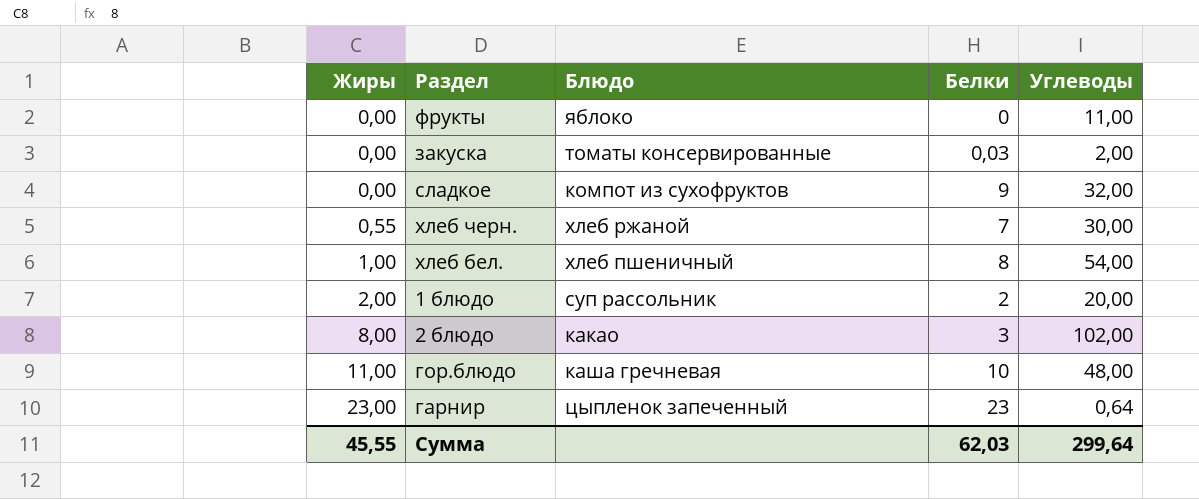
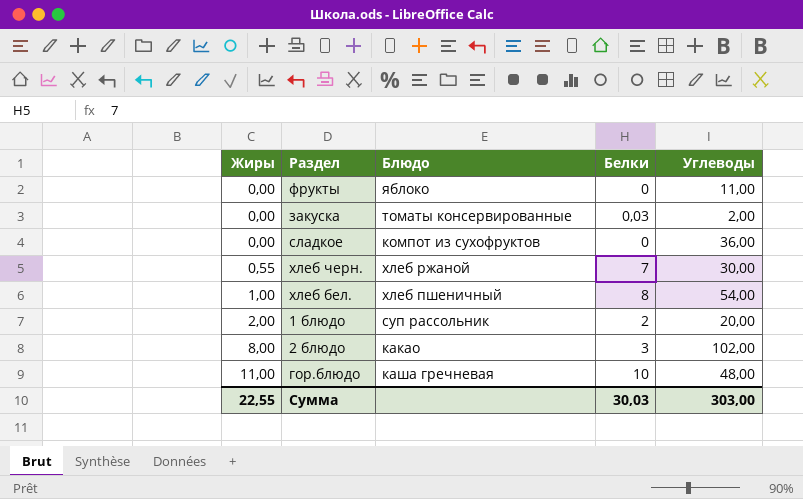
row гарнир: 23,00 | цыпленок запеченный | 23 | 0,64 -> none
сладкое | Белки: 9 -> 0
сладкое | Углеводы: 32,00 -> 36,00
Сумма | Жиры: 45,55 -> 22,55
Сумма | Белки: 62,03 -> 30,03
Сумма | Углеводы: 299,64 -> 303,00

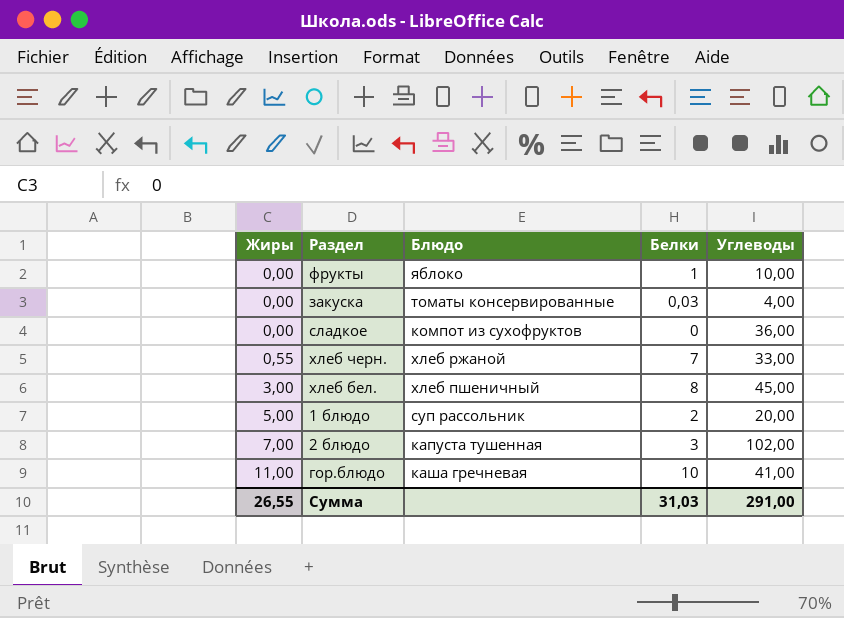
фрукты | Белки: 0 -> 1
фрукты | Углеводы: 11,00 -> 10,00
закуска | Углеводы: 2,00 -> 4,00
хлеб черн. | Углеводы: 30,00 -> 33,00
хлеб бел. | Жиры: 1,00 -> 3,00
хлеб бел. | Углеводы: 54,00 -> 45,00
1 блюдо | Жиры: 2,00 -> 5,00
2 блюдо | Жиры: 8,00 -> 7,00
2 блюдо | Блюдо: какао -> капуста тушенная
гор.блюдо | Углеводы: 48,00 -> 41,00
Сумма | Жиры: 22,55 -> 26,55
Сумма | Белки: 30,03 -> 31,03
Сумма | Углеводы: 303,00 -> 291,00

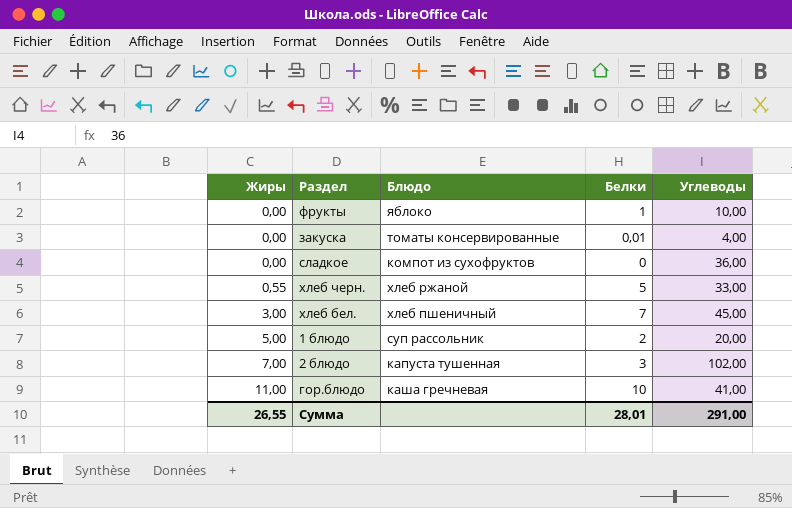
закуска | Белки: 0,03 -> 0,01
хлеб черн. | Белки: 7 -> 5
хлеб бел. | Белки: 8 -> 7
Сумма | Белки: 31,03 -> 28,01

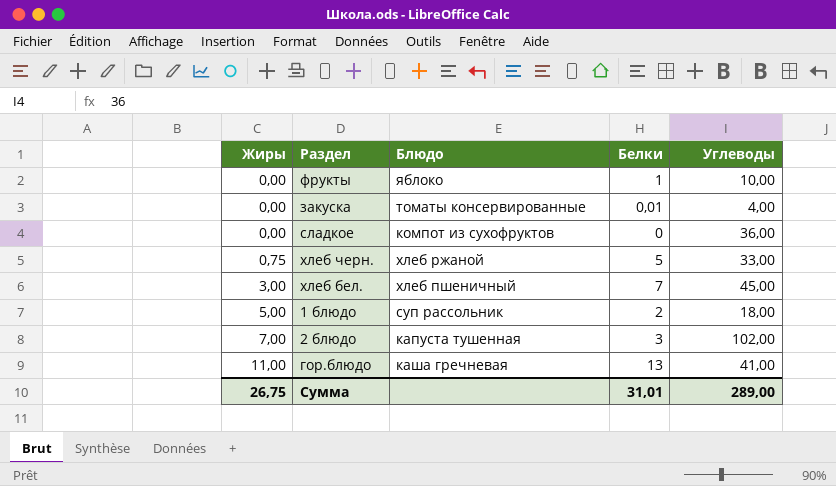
хлеб черн. | Жиры: 0,55 -> 0,75
1 блюдо | Углеводы: 20,00 -> 18,00
гор.блюдо | Белки: 10 -> 13
Сумма | Жиры: 26,55 -> 26,75
Сумма | Белки: 28,01 -> 31,01
Сумма | Углеводы: 291,00 -> 289,00

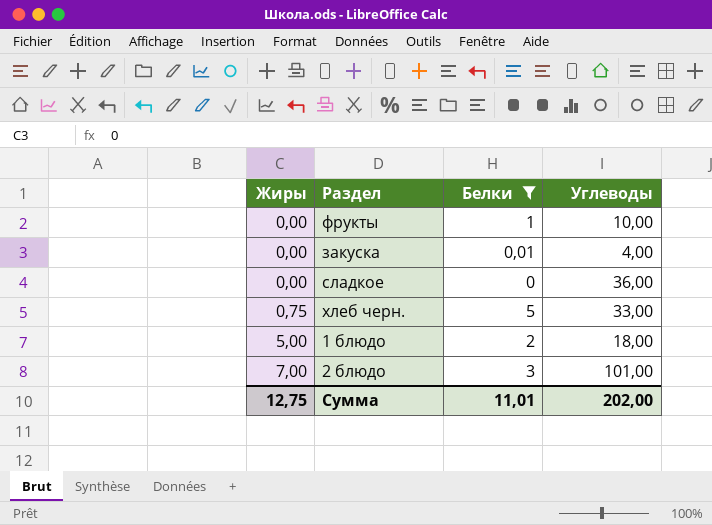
filter: none -> Белки <= 5
column Блюдо | position: 3 -> none
2 блюдо | Углеводы: 102,00 -> 101,00
Сумма | Жиры: 26,75 -> 12,75
Сумма | Белки: 31,01 -> 11,01
Сумма | Углеводы: 289,00 -> 202,00

